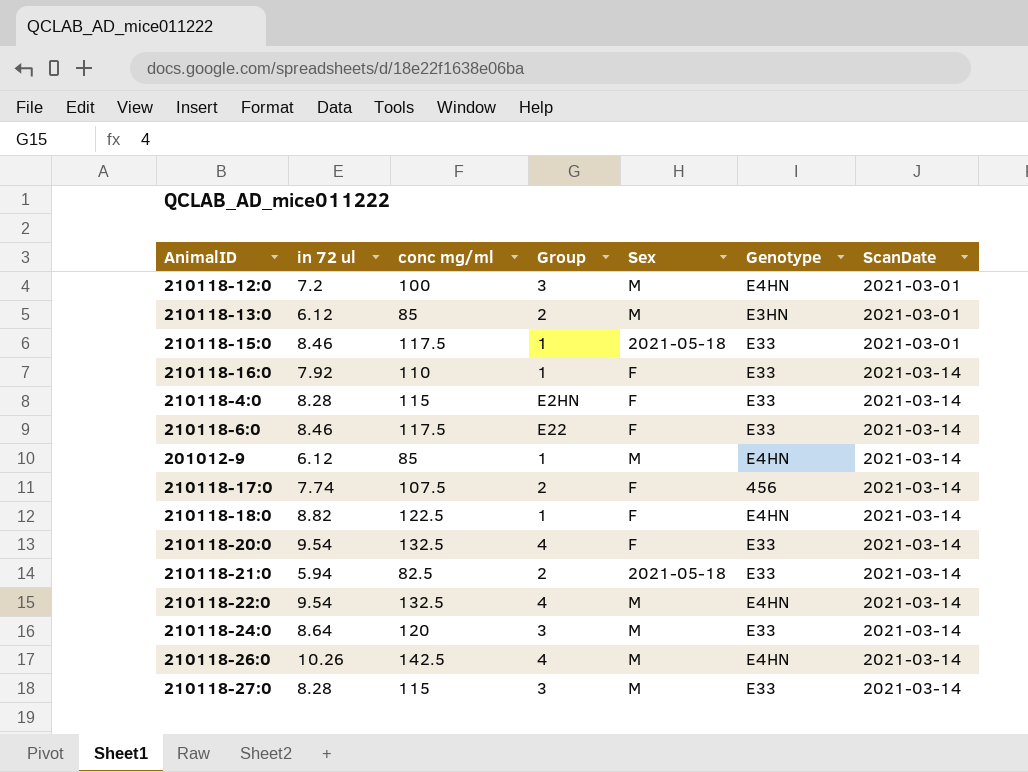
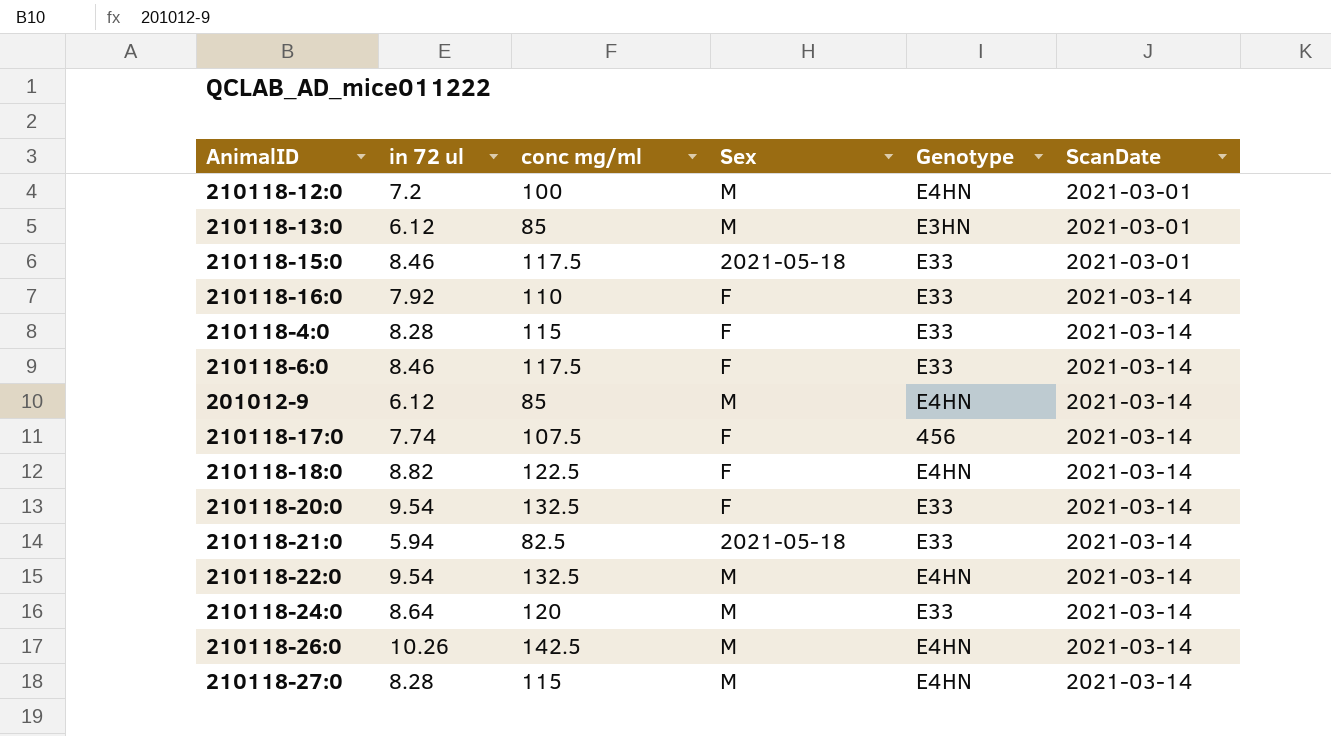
column Group | position: 4 -> none
210118-27:0 | Genotype: E33 -> E4HN

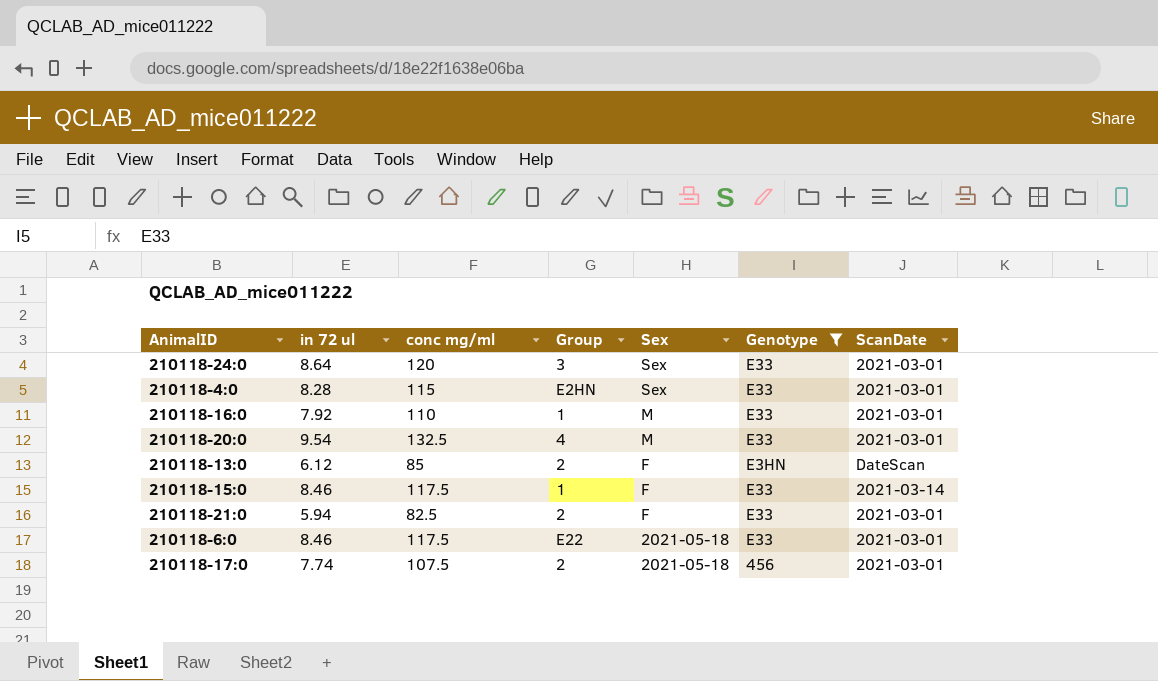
filter: none -> Genotype != E4HN
row order: ScanDate ascending -> Sex descending
column Group | position: none -> 4
210118-24:0 | Sex: M -> Sex
210118-24:0 | ScanDate: 2021-03-14 -> 2021-03-01
210118-4:0 | Sex: F -> Sex
210118-4:0 | ScanDate: 2021-03-14 -> 2021-03-01
210118-16:0 | Sex: F -> M
210118-16:0 | ScanDate: 2021-03-14 -> 2021-03-01
210118-20:0 | Sex: F -> M
210118-20:0 | ScanDate: 2021-03-14 -> 2021-03-01
210118-13:0 | Sex: M -> F
210118-13:0 | ScanDate: 2021-03-01 -> DateScan
210118-15:0 | Sex: 2021-05-18 -> F
210118-15:0 | ScanDate: 2021-03-01 -> 2021-03-14
210118-21:0 | Sex: 2021-05-18 -> F
210118-21:0 | ScanDate: 2021-03-14 -> 2021-03-01
210118-6:0 | Sex: F -> 2021-05-18
210118-6:0 | ScanDate: 2021-03-14 -> 2021-03-01
210118-17:0 | Sex: F -> 2021-05-18
210118-17:0 | ScanDate: 2021-03-14 -> 2021-03-01

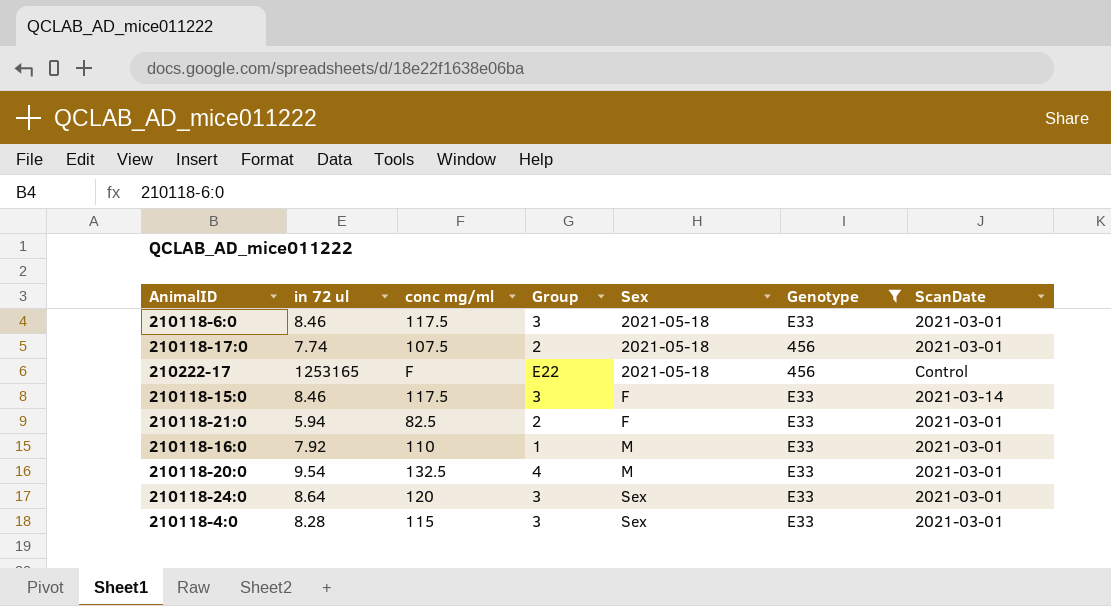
row order: Sex descending -> Sex ascending
row 210118-13:0: 6.12 | 85 | 2 | F | E3HN | DateScan -> none
210118-6:0 | Group: E22 -> 3
row 210222-17: none -> 1253165 | F | E22 | 2021-05-18 | 456 | Control
210118-15:0 | Group: 1 -> 3
210118-4:0 | Group: E2HN -> 3

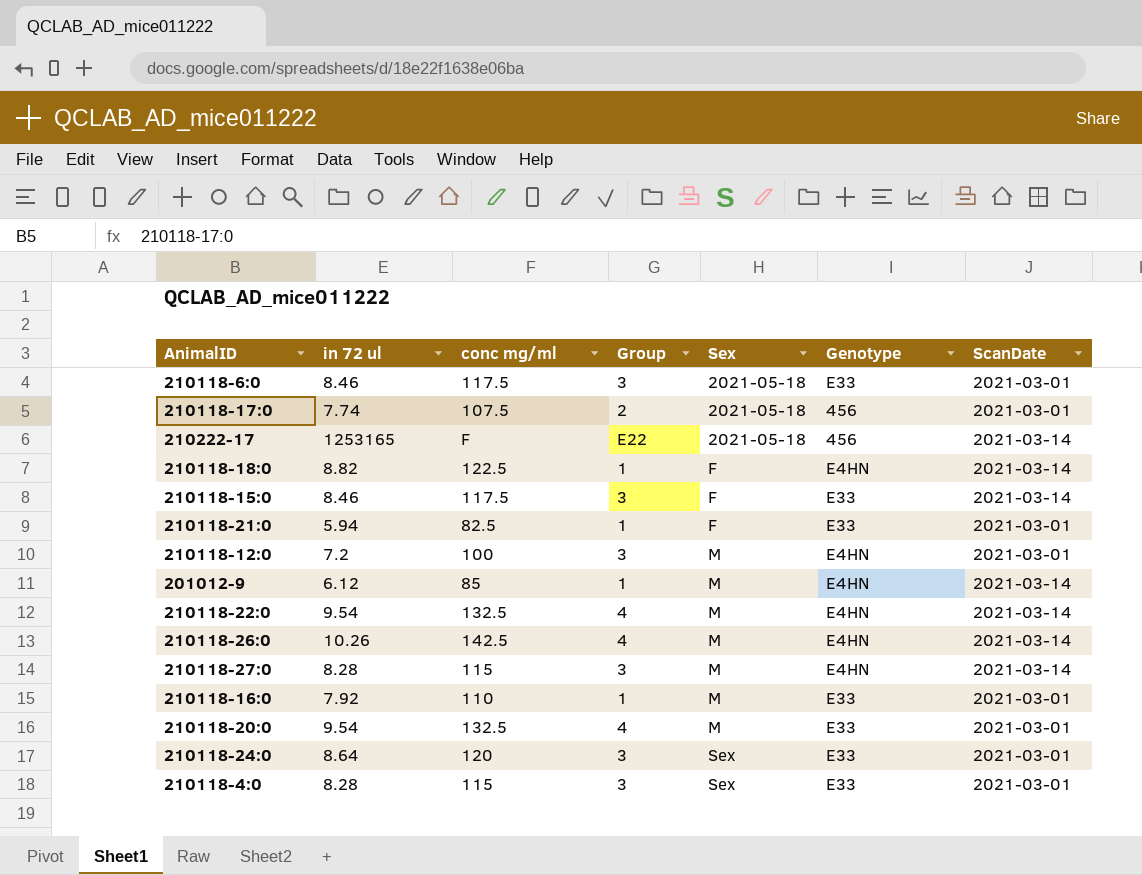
filter: Genotype != E4HN -> none
210222-17 | ScanDate: Control -> 2021-03-14
210118-21:0 | Group: 2 -> 1

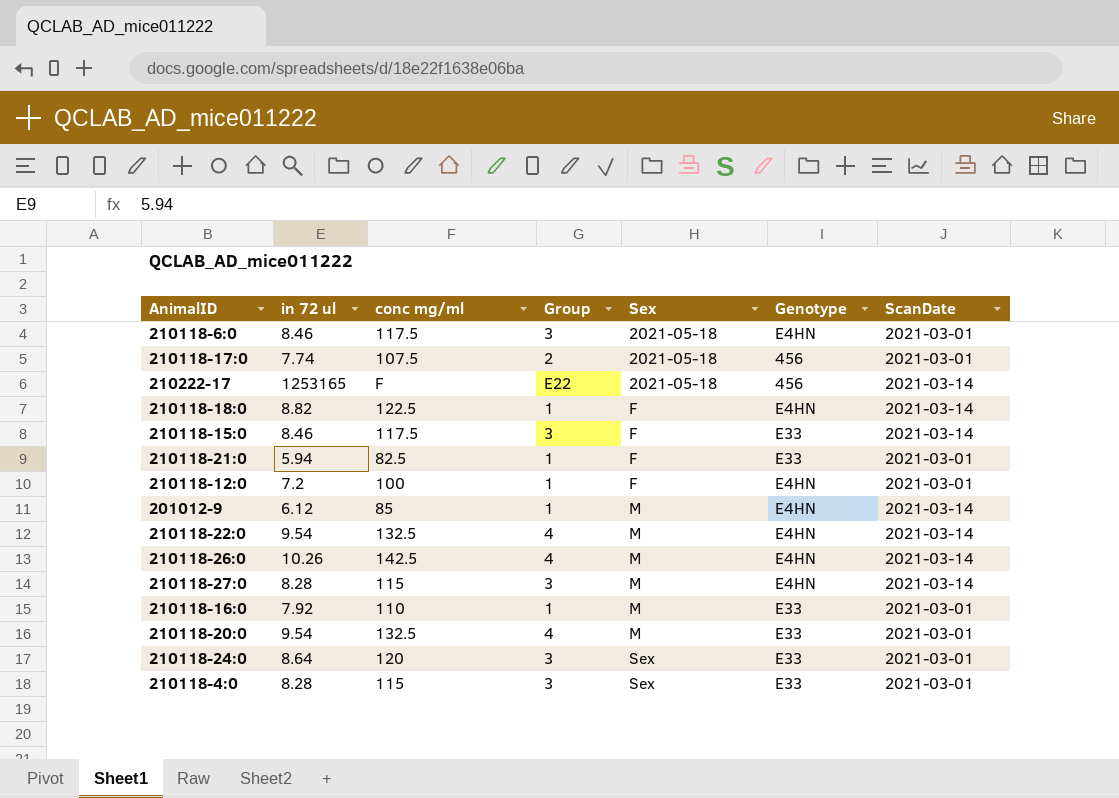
210118-6:0 | Genotype: E33 -> E4HN
210118-12:0 | Group: 3 -> 1
210118-12:0 | Sex: M -> F

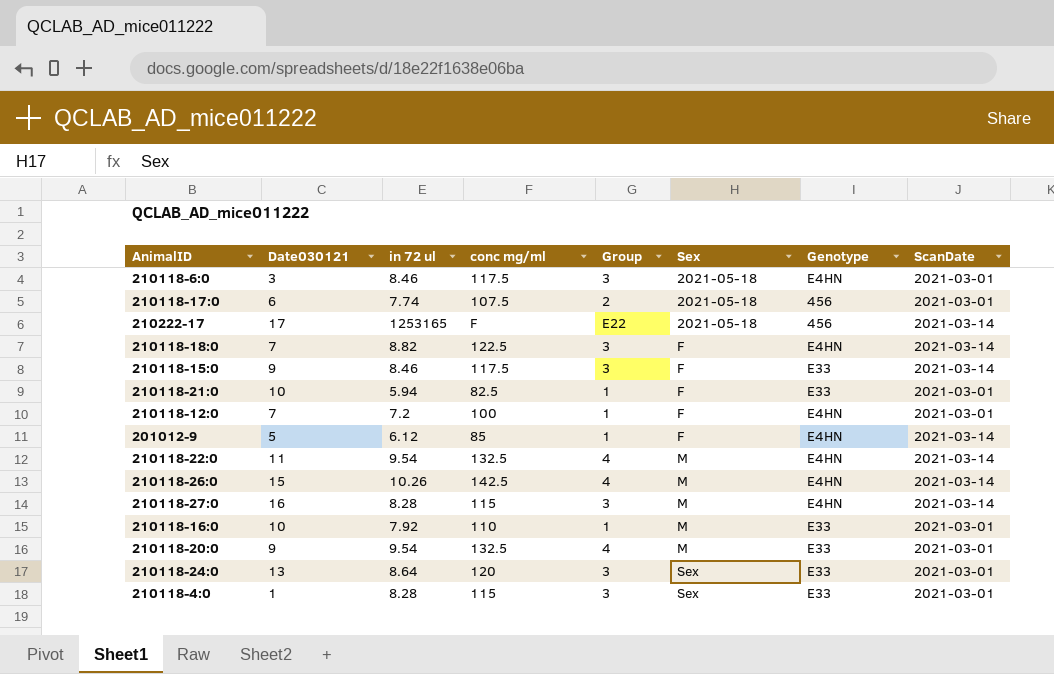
column Date030121 | position: none -> 2
210118-18:0 | Group: 1 -> 3
201012-9 | Sex: M -> F

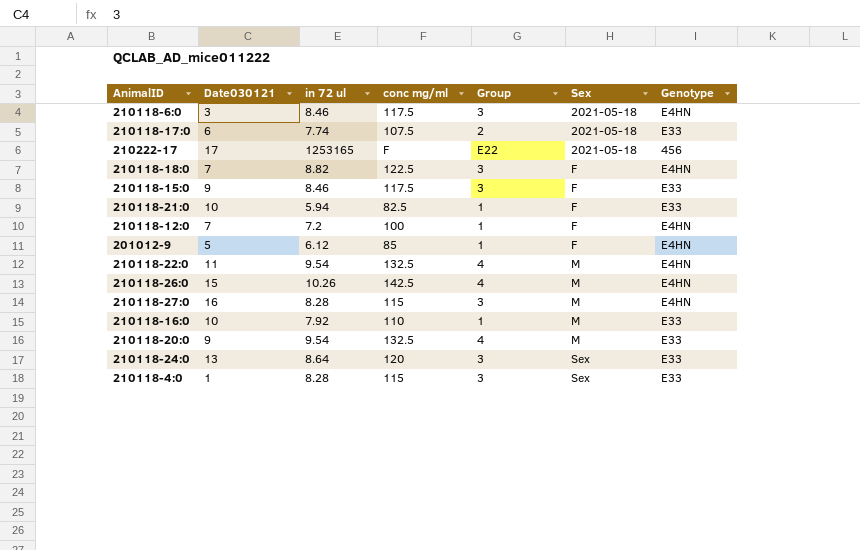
column ScanDate | position: 8 -> none
210118-17:0 | Genotype: 456 -> E33

